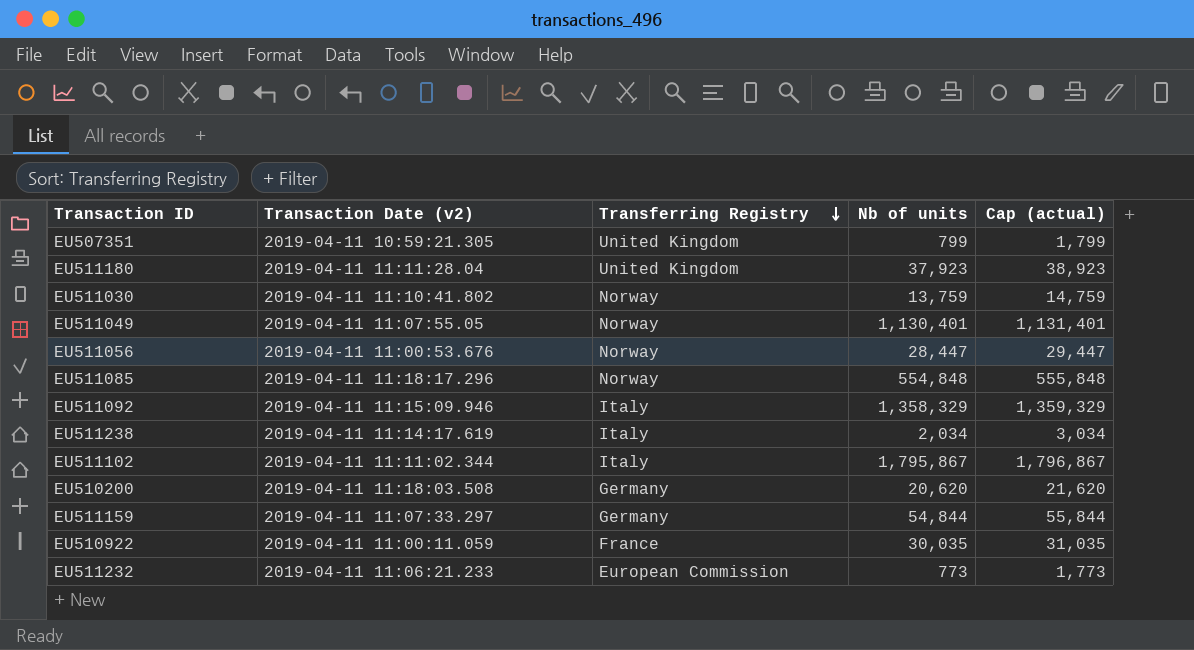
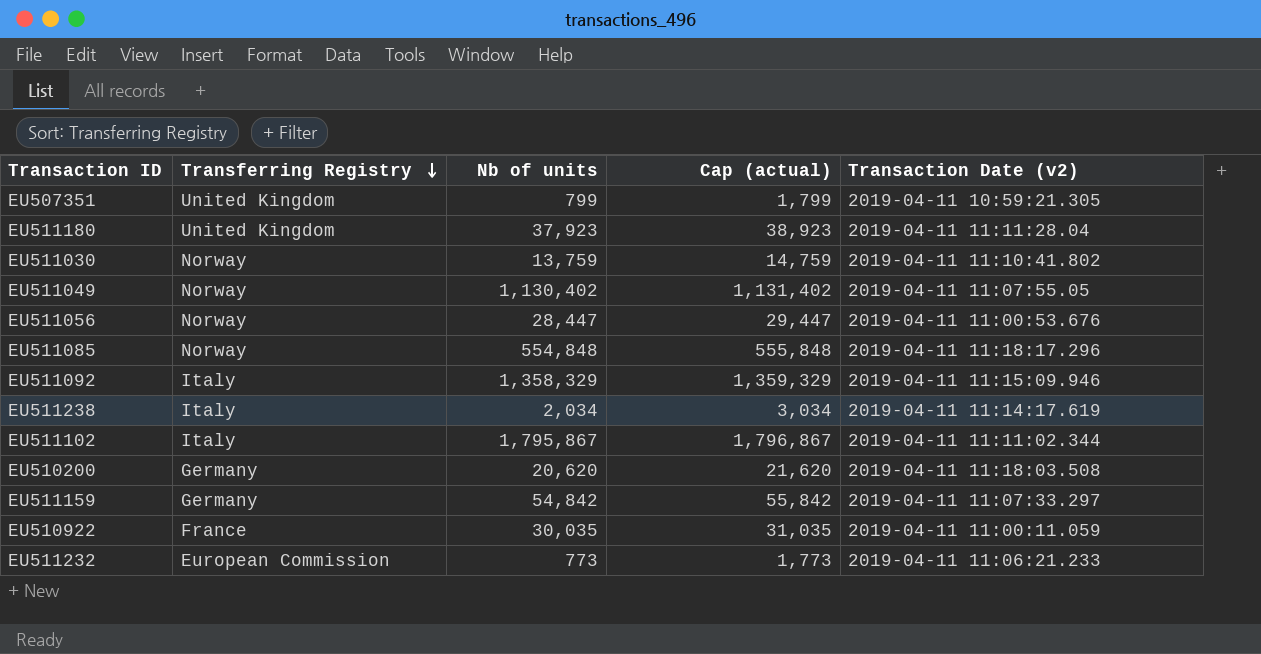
column Transaction Date (v2) | position: 2 -> 5
EU511049 | Nb of units: 1,130,401 -> 1,130,402
EU511049 | Cap (actual): 1,131,401 -> 1,131,402
EU511159 | Nb of units: 54,844 -> 54,842
EU511159 | Cap (actual): 55,844 -> 55,842

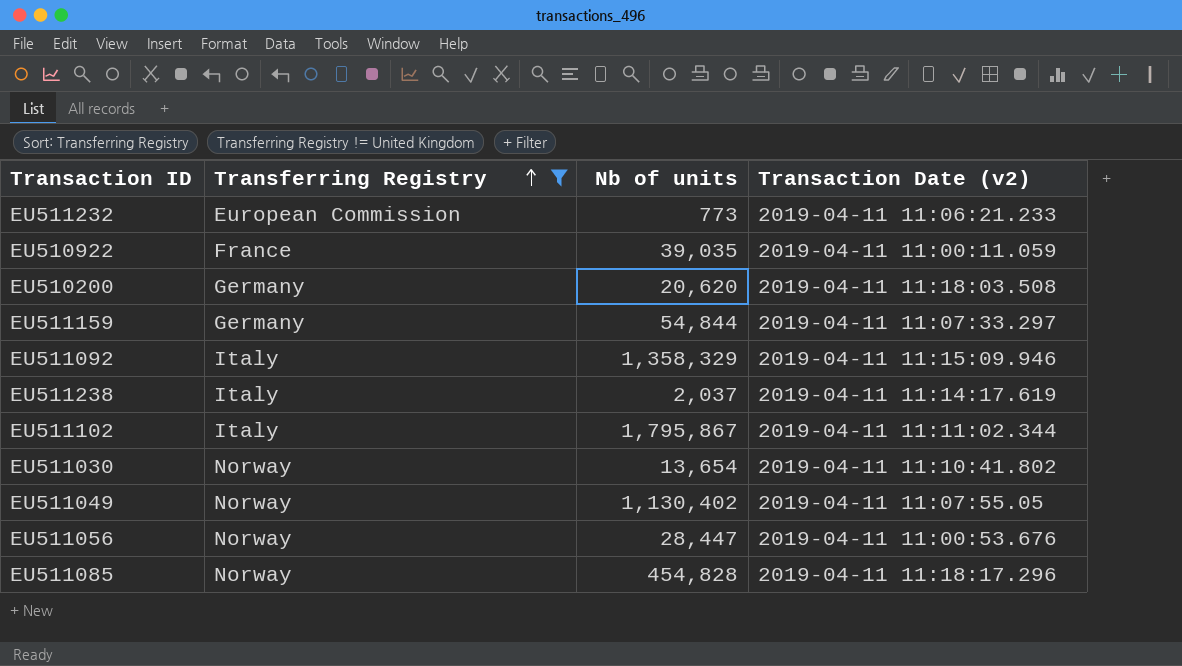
filter: none -> Transferring Registry != United Kingdom
row order: Transferring Registry descending -> Transferring Registry ascending
column Cap (actual) | formula: [Nb of units] + 1000 -> none
EU510922 | Nb of units: 30,035 -> 39,035
EU511159 | Nb of units: 54,842 -> 54,844
EU511238 | Nb of units: 2,034 -> 2,037
EU511030 | Nb of units: 13,759 -> 13,654
EU511085 | Nb of units: 554,848 -> 454,828

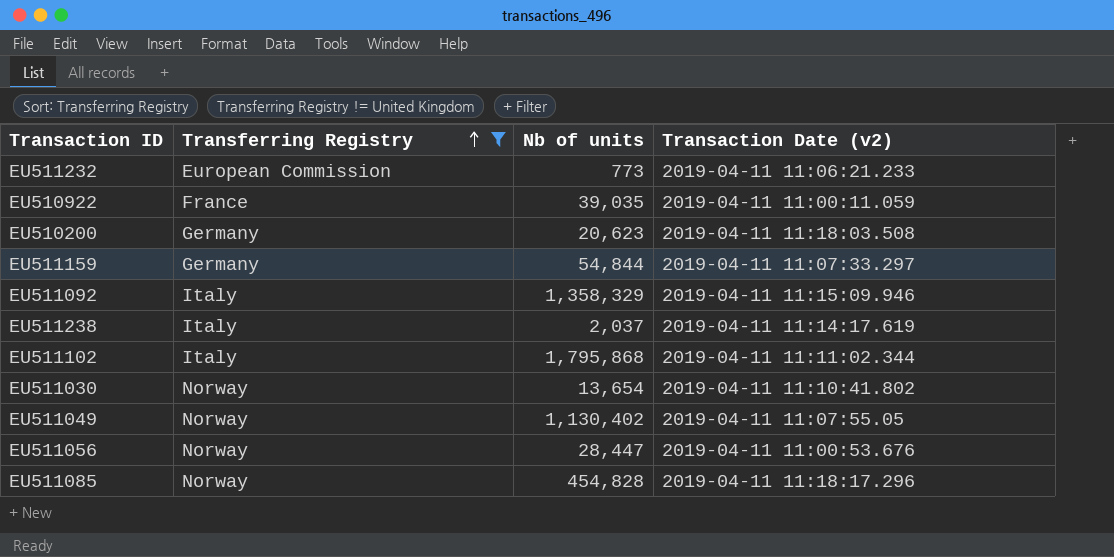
EU510200 | Nb of units: 20,620 -> 20,623
EU511102 | Nb of units: 1,795,867 -> 1,795,868

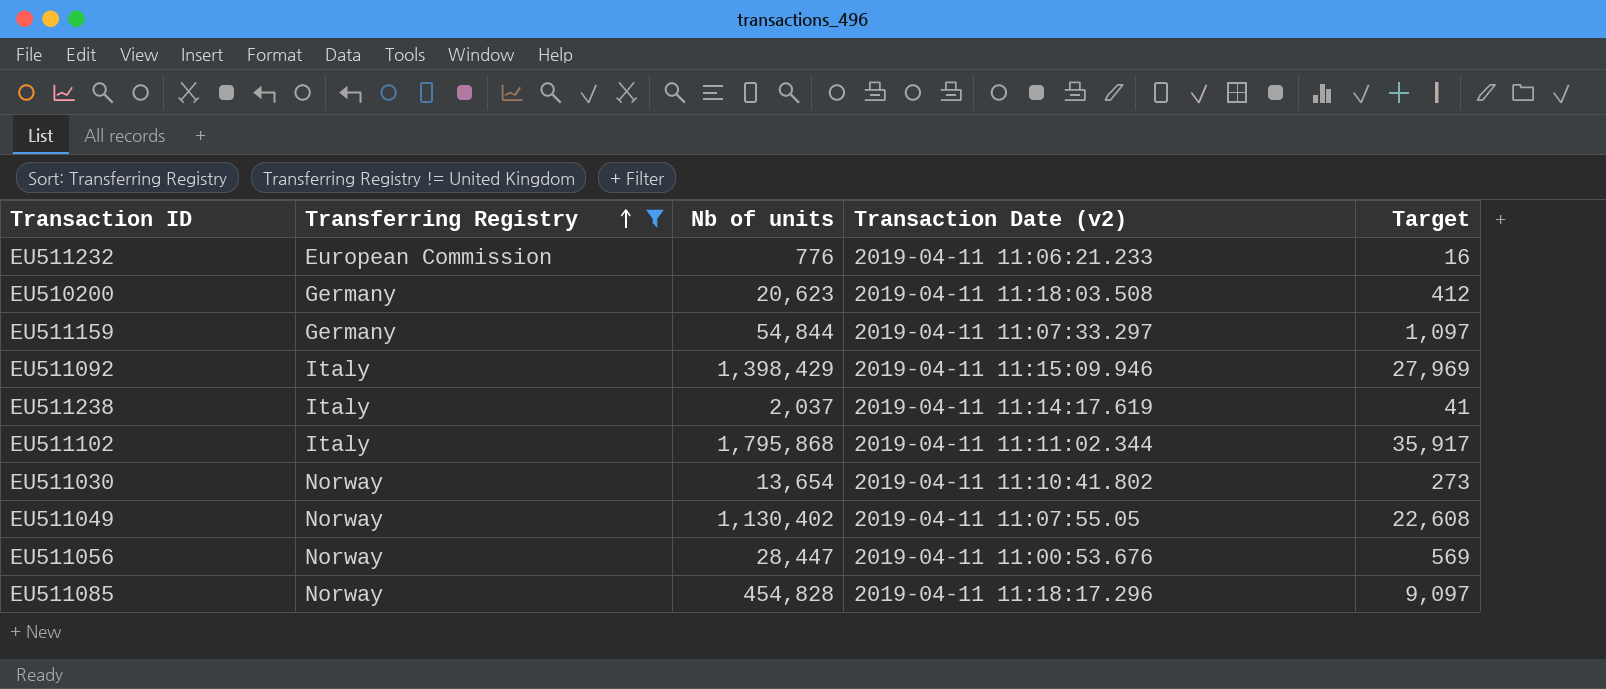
column Target | formula: none -> [Nb of units] * 0.02
row EU510922: France | 39,035 | 2019-04-11 11:00:11.059 -> none
EU511232 | Nb of units: 773 -> 776
EU511092 | Nb of units: 1,358,329 -> 1,398,429

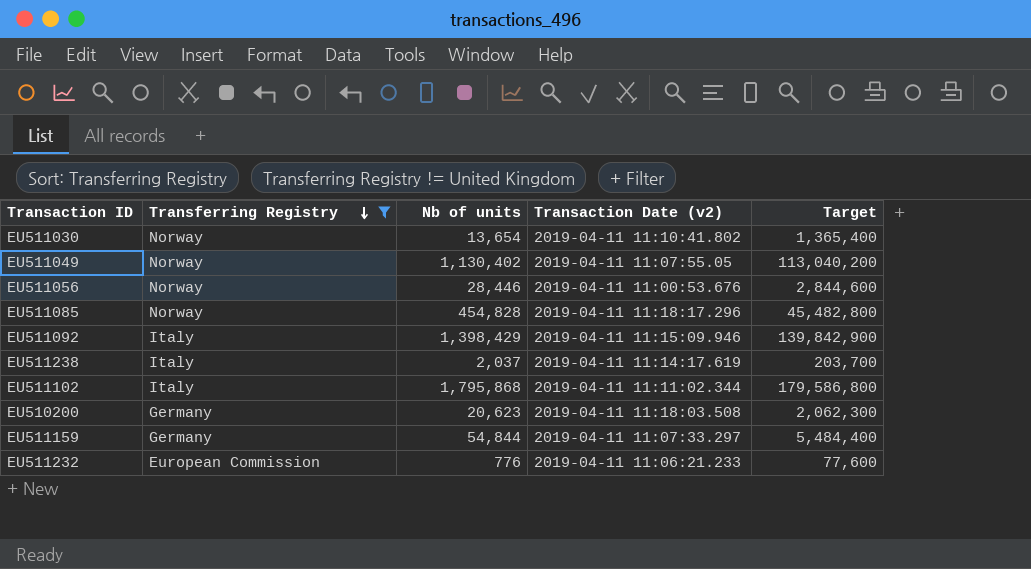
row order: Transferring Registry ascending -> Transferring Registry descending
column Target | formula: [Nb of units] * 0.02 -> [Nb of units] * 100
EU511056 | Nb of units: 28,447 -> 28,446

